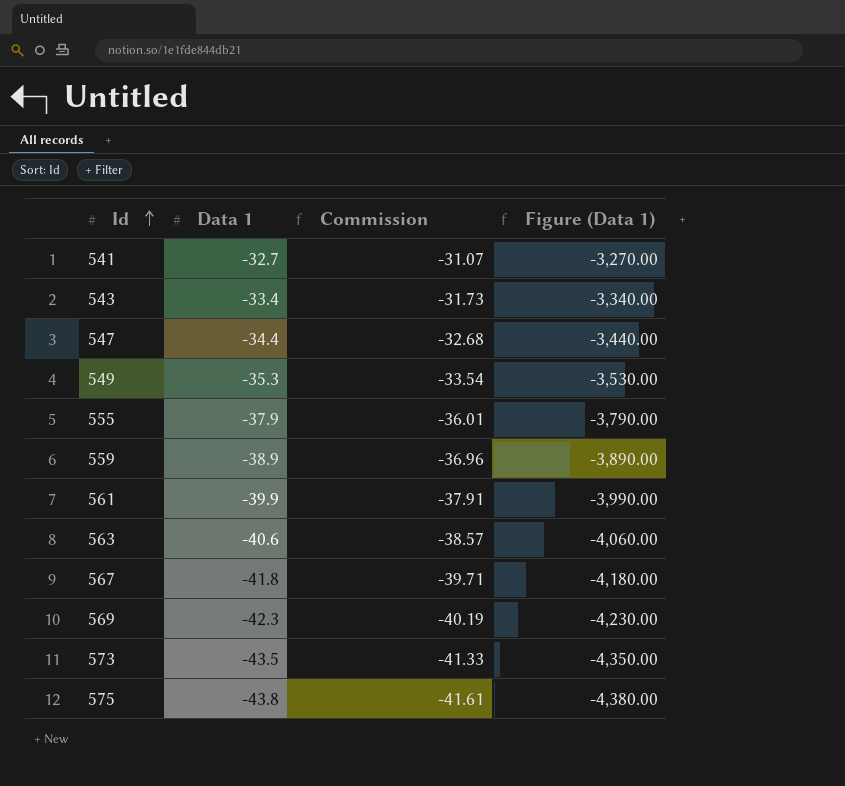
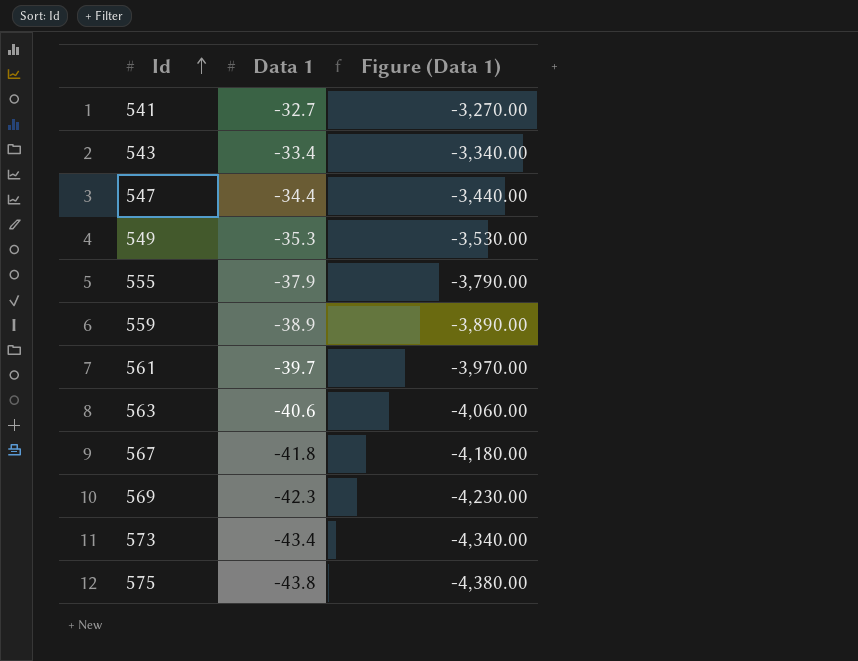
column Commission | formula: [Data 1] * 0.95 -> none
561 | Data 1: -39.9 -> -39.7
561 | Figure (Data 1): -3,990.00 -> -3,970.00
573 | Data 1: -43.5 -> -43.4
573 | Figure (Data 1): -4,350.00 -> -4,340.00

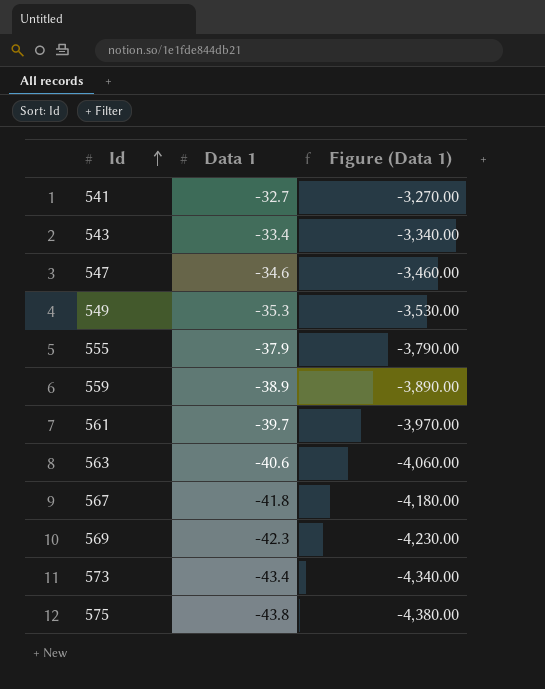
547 | Data 1: -34.4 -> -34.6
547 | Figure (Data 1): -3,440.00 -> -3,460.00

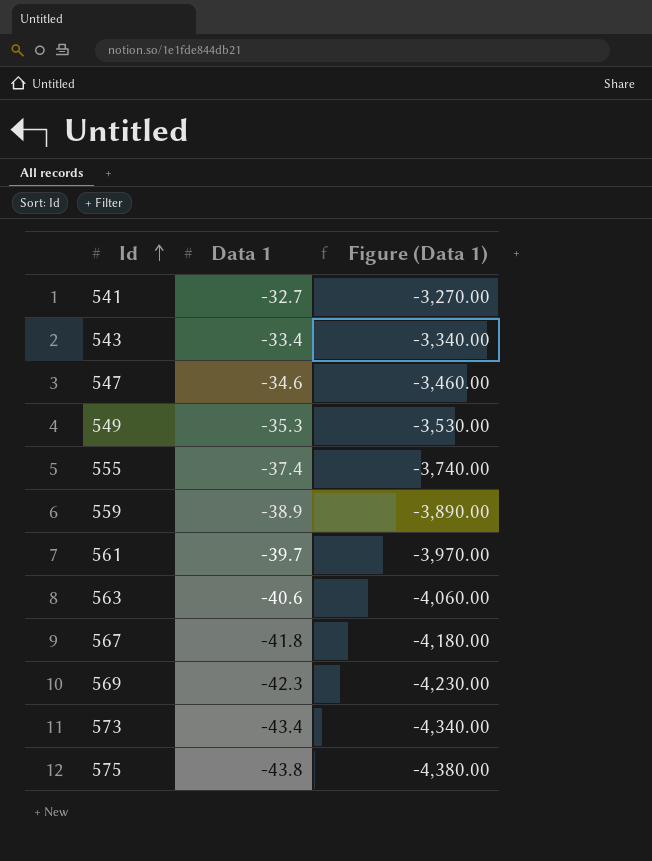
555 | Data 1: -37.9 -> -37.4
555 | Figure (Data 1): -3,790.00 -> -3,740.00

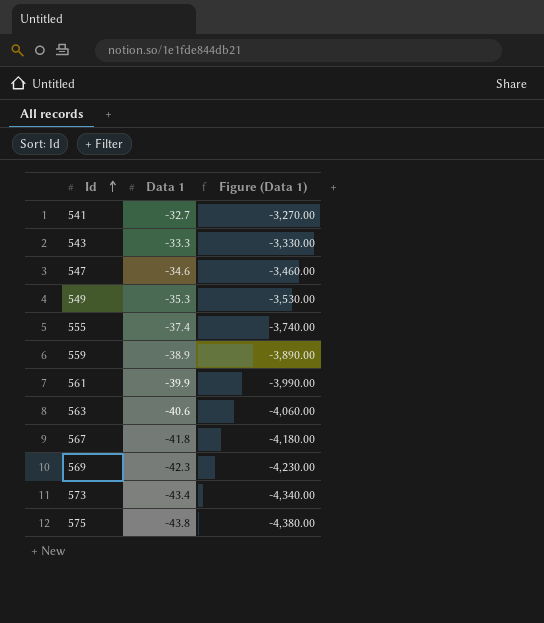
543 | Data 1: -33.4 -> -33.3
543 | Figure (Data 1): -3,340.00 -> -3,330.00
561 | Data 1: -39.7 -> -39.9
561 | Figure (Data 1): -3,970.00 -> -3,990.00

